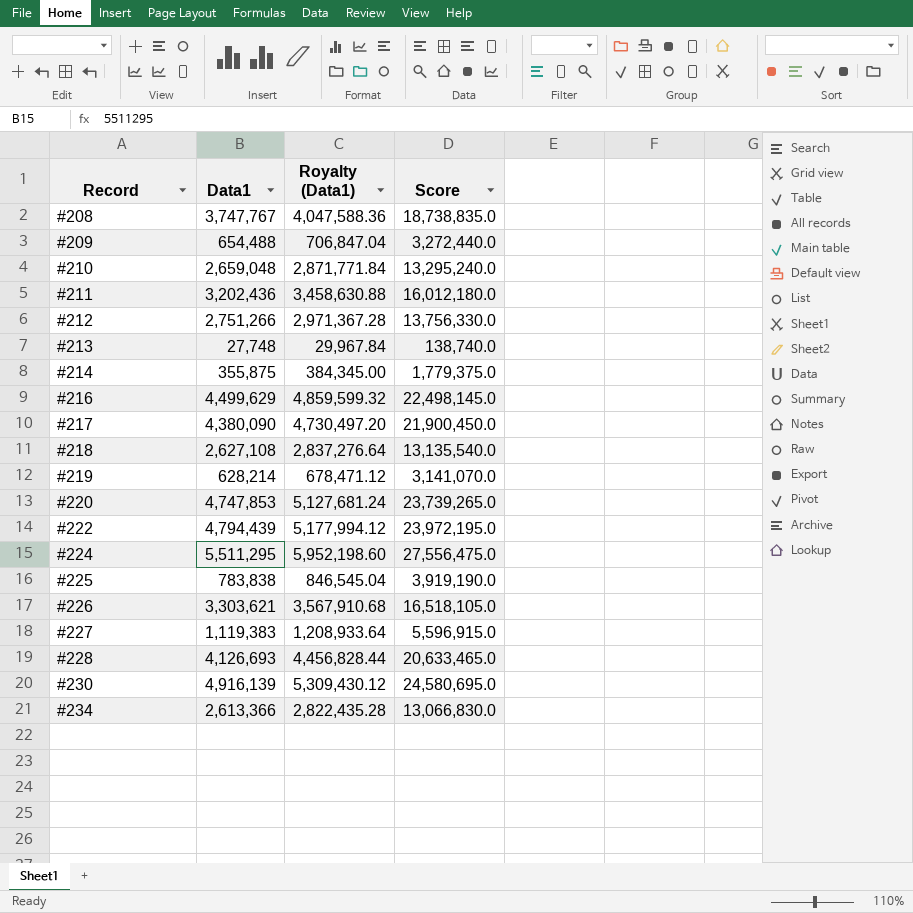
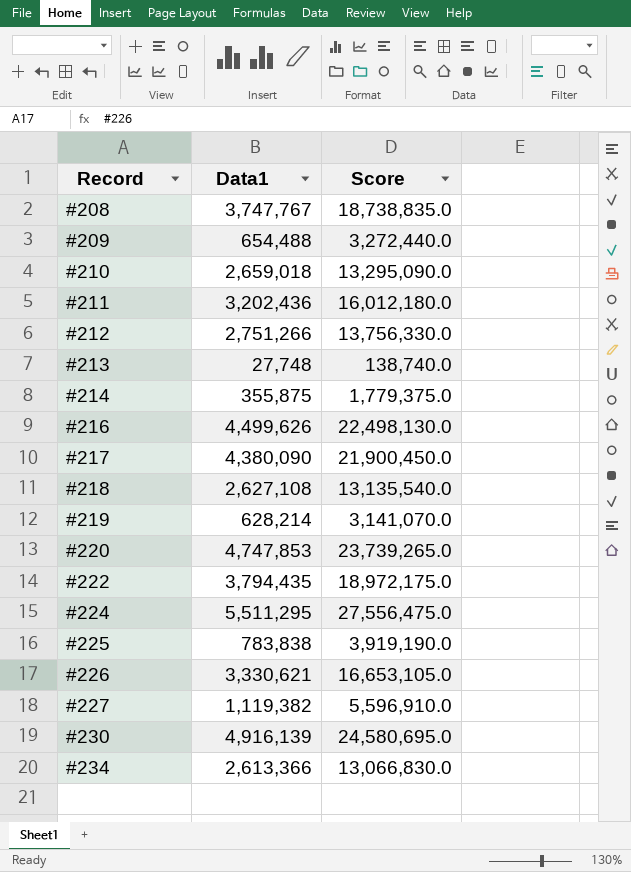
column Royalty (Data1) | formula: [Data1] * 1.08 -> none
row #228: 4,126,693 | 4,456,828.44 | 20,633,465.0 -> none
#210 | Data1: 2,659,048 -> 2,659,018
#210 | Score: 13,295,240.0 -> 13,295,090.0
#216 | Data1: 4,499,629 -> 4,499,626
#216 | Score: 22,498,145.0 -> 22,498,130.0
#222 | Data1: 4,794,439 -> 3,794,435
#222 | Score: 23,972,195.0 -> 18,972,175.0
#226 | Data1: 3,303,621 -> 3,330,621
#226 | Score: 16,518,105.0 -> 16,653,105.0
#227 | Data1: 1,119,383 -> 1,119,382
#227 | Score: 5,596,915.0 -> 5,596,910.0

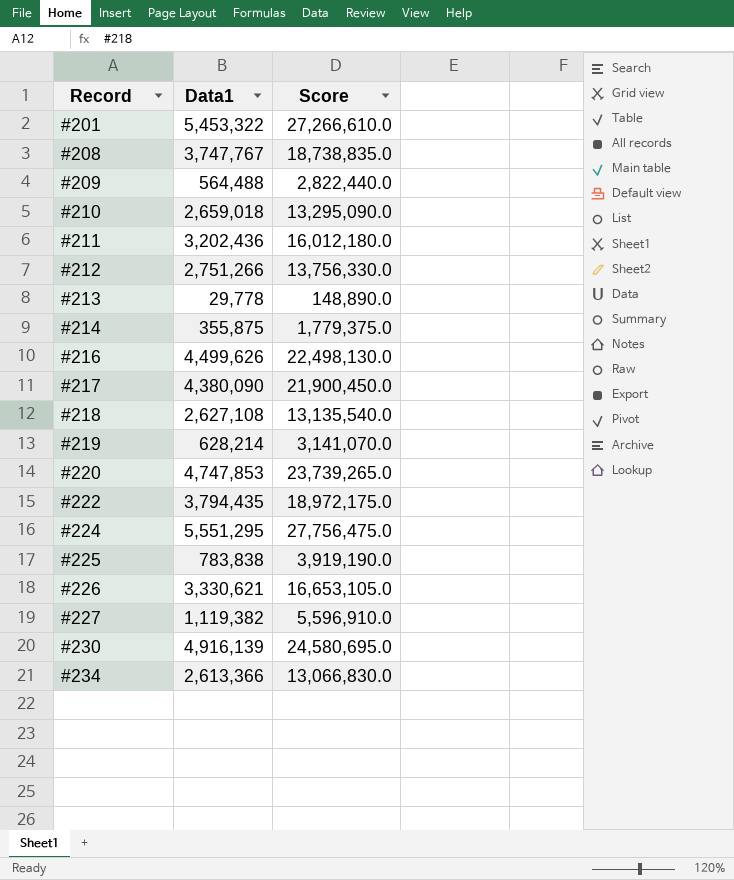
row #201: none -> 5,453,322 | 27,266,610.0
#209 | Data1: 654,488 -> 564,488
#209 | Score: 3,272,440.0 -> 2,822,440.0
#213 | Data1: 27,748 -> 29,778
#213 | Score: 138,740.0 -> 148,890.0
#224 | Data1: 5,511,295 -> 5,551,295
#224 | Score: 27,556,475.0 -> 27,756,475.0

